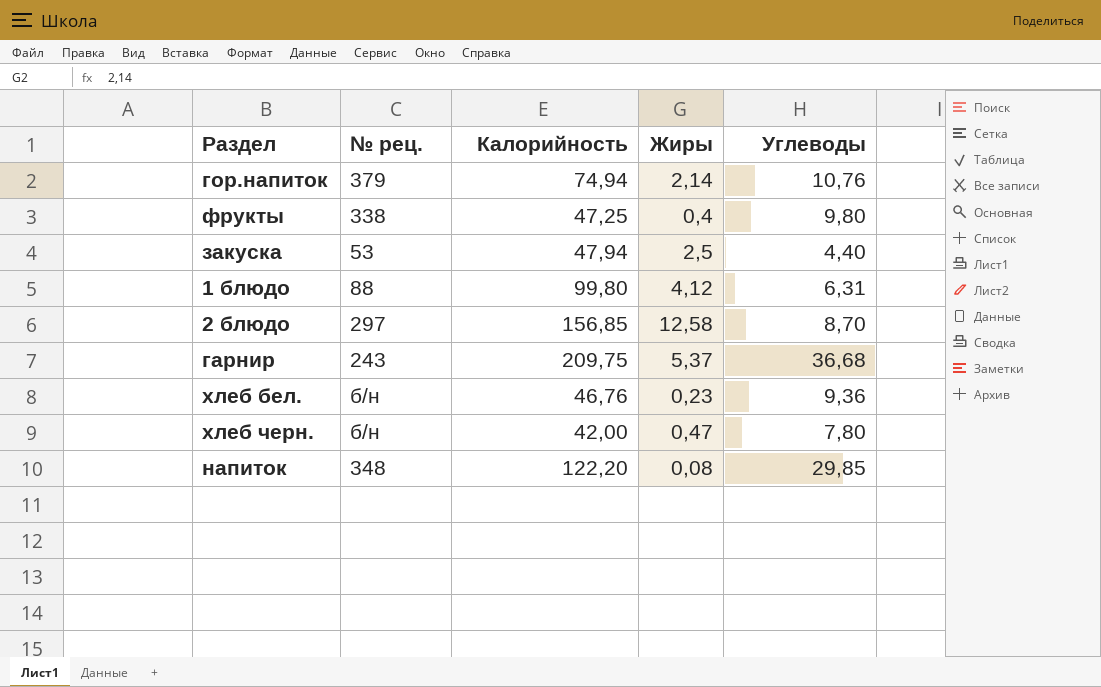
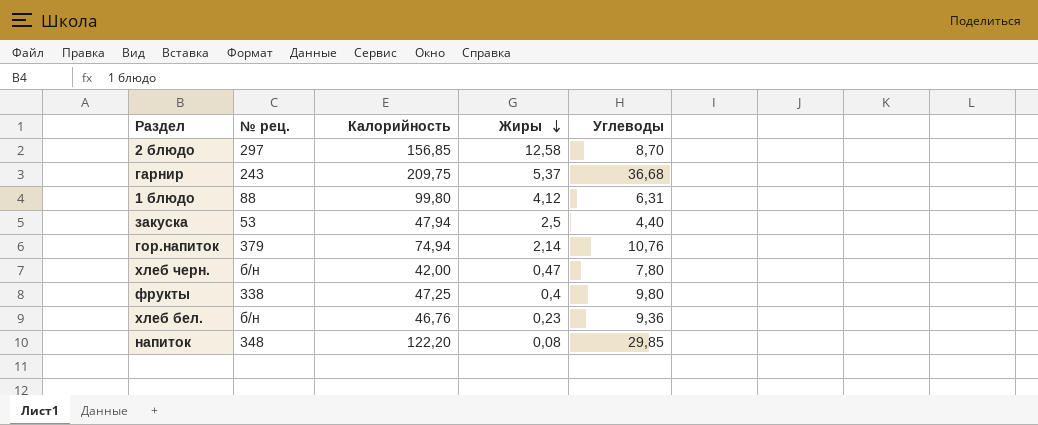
row order: none -> Жиры descending

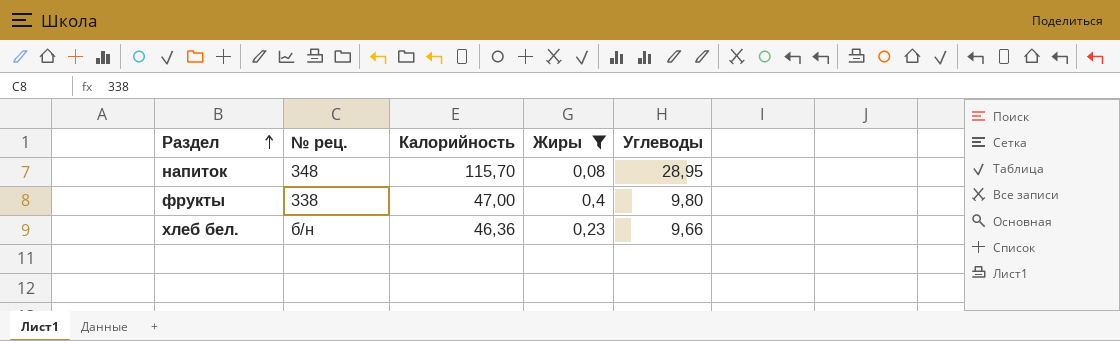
filter: none -> Жиры <= 0,4
row order: Жиры descending -> Раздел ascending
напиток | Калорийность: 122,20 -> 115,70
напиток | Углеводы: 29,85 -> 28,95
фрукты | Калорийность: 47,25 -> 47,00
хлеб бел. | Калорийность: 46,76 -> 46,36
хлеб бел. | Углеводы: 9,36 -> 9,66

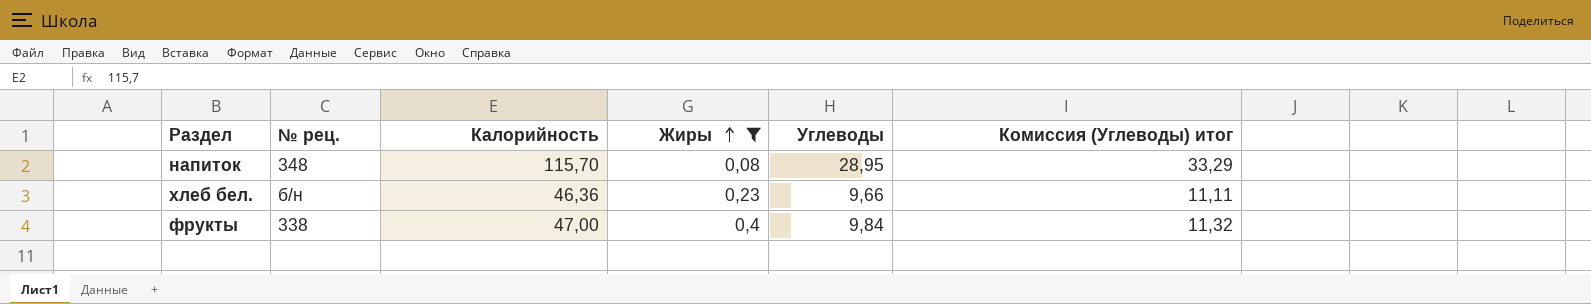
row order: Раздел ascending -> Жиры ascending
column Комиссия (Углеводы) итог | formula: none -> [Углеводы] * 1,15
фрукты | Углеводы: 9,80 -> 9,84

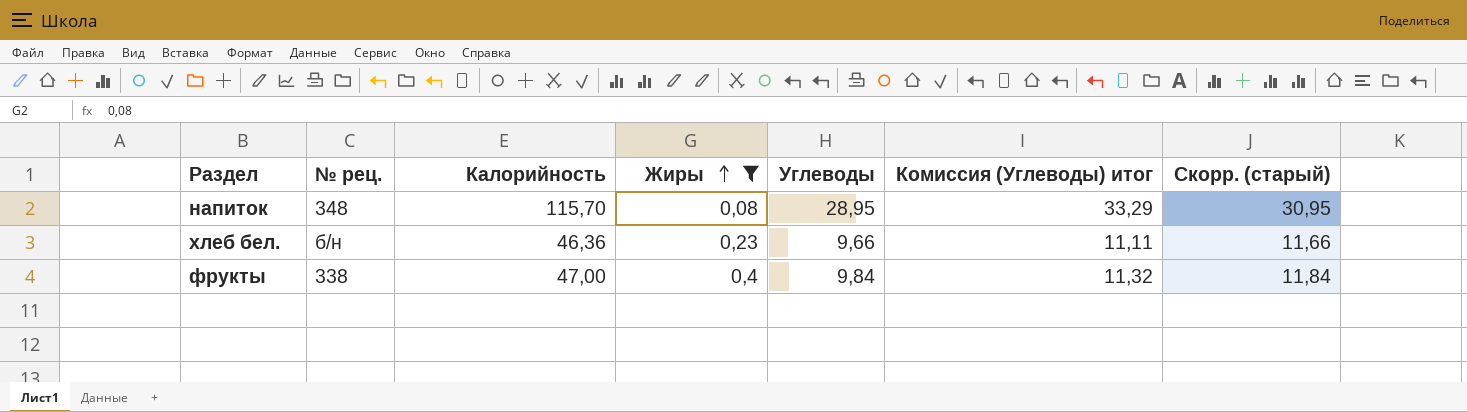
column Скорр. (старый) | formula: none -> [Углеводы] + 2

